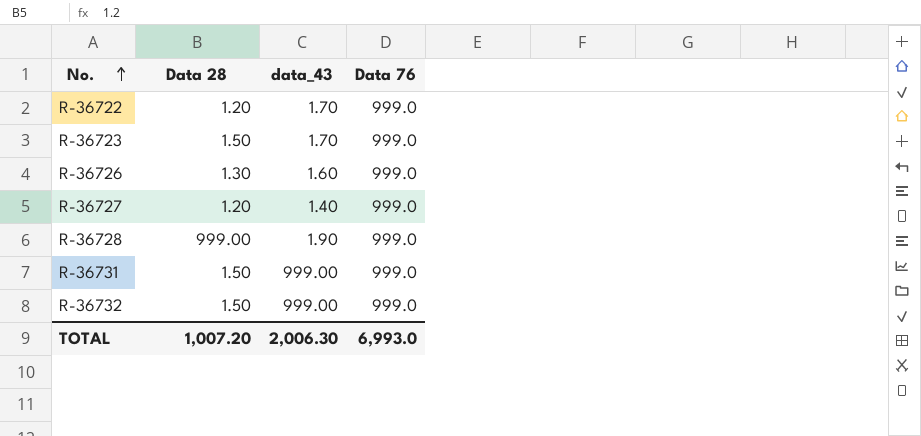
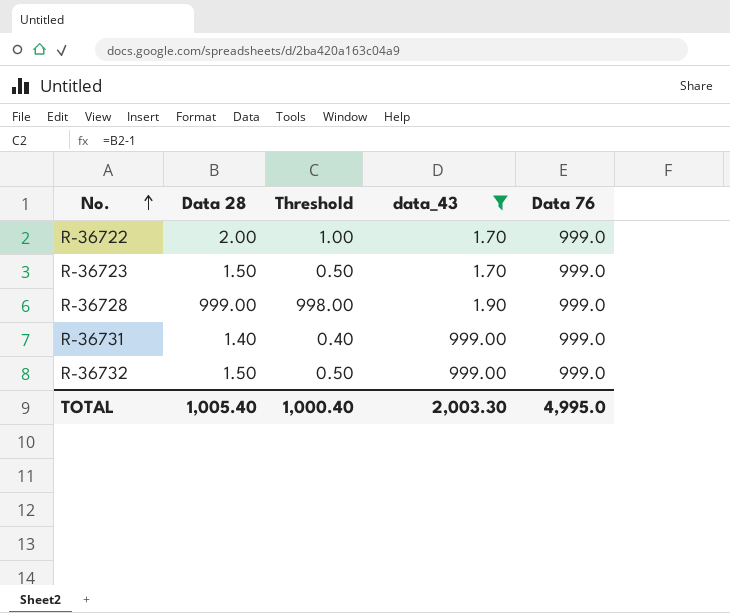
filter: none -> data_43 >= 1.70
column Threshold | formula: none -> [Data 28] - 1
R-36722 | Data 28: 1.20 -> 2.00
R-36731 | Data 28: 1.50 -> 1.40
TOTAL | Data 28: 1,007.20 -> 1,005.40
TOTAL | data_43: 2,006.30 -> 2,003.30
TOTAL | Data 76: 6,993.0 -> 4,995.0

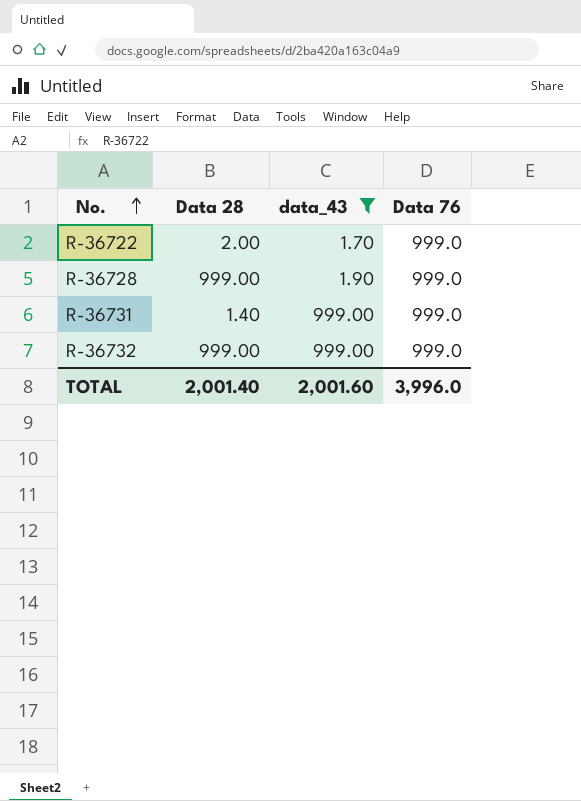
column Threshold | formula: [Data 28] - 1 -> none
row R-36723: 1.50 | 0.50 | 1.70 | 999.0 -> none
R-36732 | Data 28: 1.50 -> 999.00
TOTAL | Data 28: 1,005.40 -> 2,001.40
TOTAL | data_43: 2,003.30 -> 2,001.60
TOTAL | Data 76: 4,995.0 -> 3,996.0

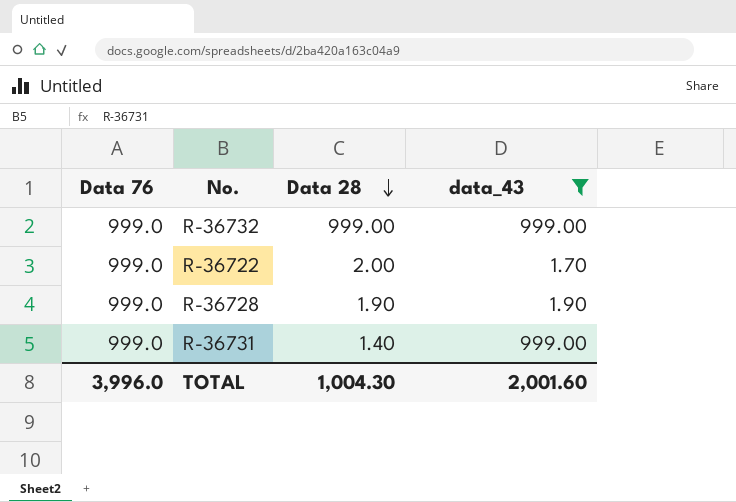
row order: No. ascending -> Data 28 descending
column Data 76 | position: 4 -> 1
R-36728 | Data 28: 999.00 -> 1.90
TOTAL | Data 28: 2,001.40 -> 1,004.30

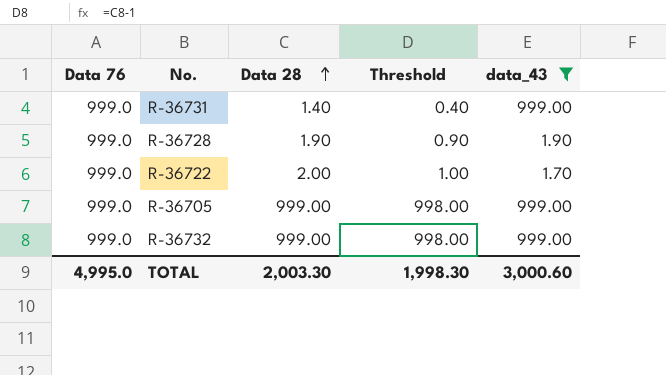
row order: Data 28 descending -> Data 28 ascending
column Threshold | formula: none -> [Data 28] - 1
row R-36705: none -> 999.0 | 999.00 | 998.00 | 999.00
TOTAL | Data 76: 3,996.0 -> 4,995.0
TOTAL | Data 28: 1,004.30 -> 2,003.30
TOTAL | data_43: 2,001.60 -> 3,000.60

